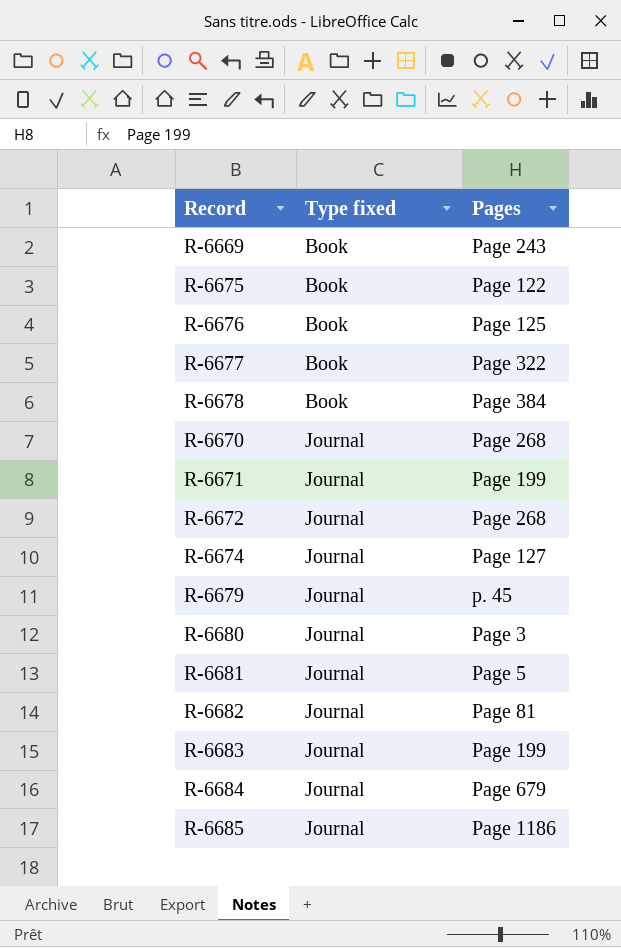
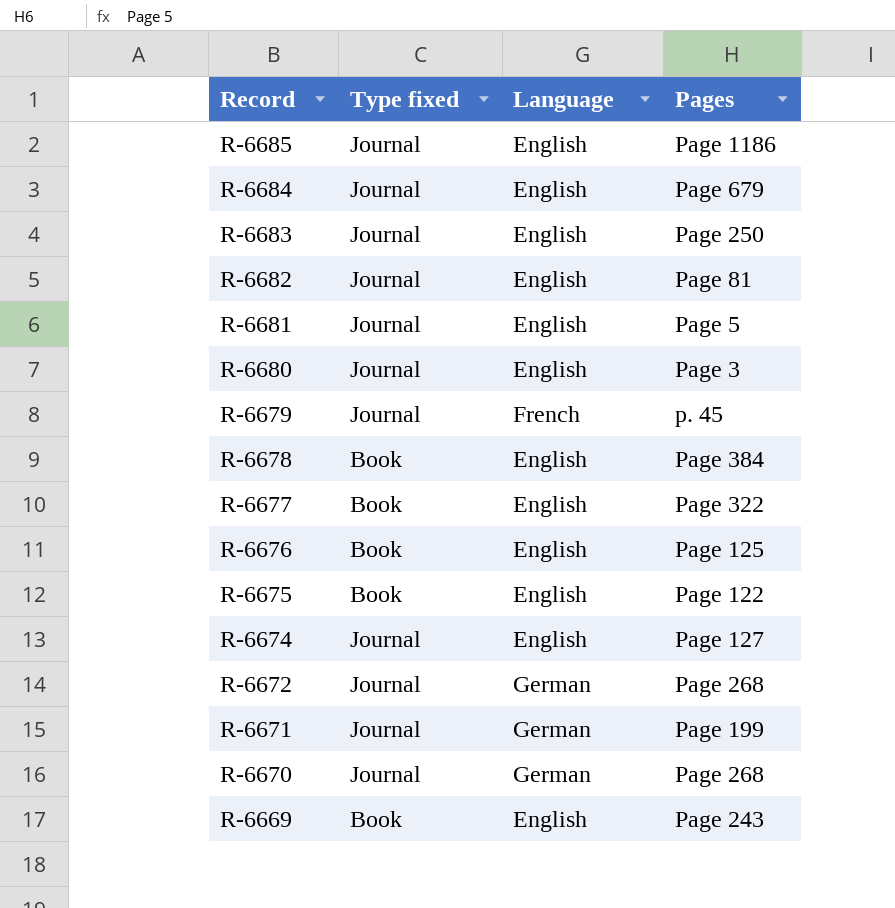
row order: Type fixed ascending -> Record descending
column Language | position: none -> 3
R-6683 | Pages: Page 199 -> Page 250

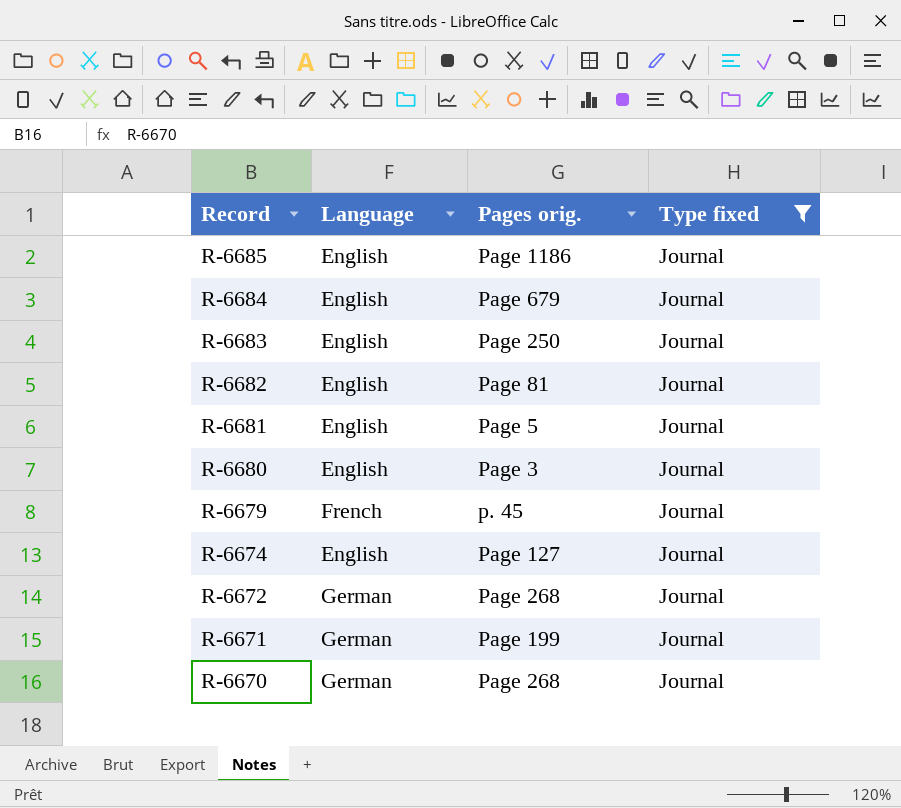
filter: none -> Type fixed = Journal
column name: Pages -> Pages orig.
column Type fixed | position: 2 -> 4

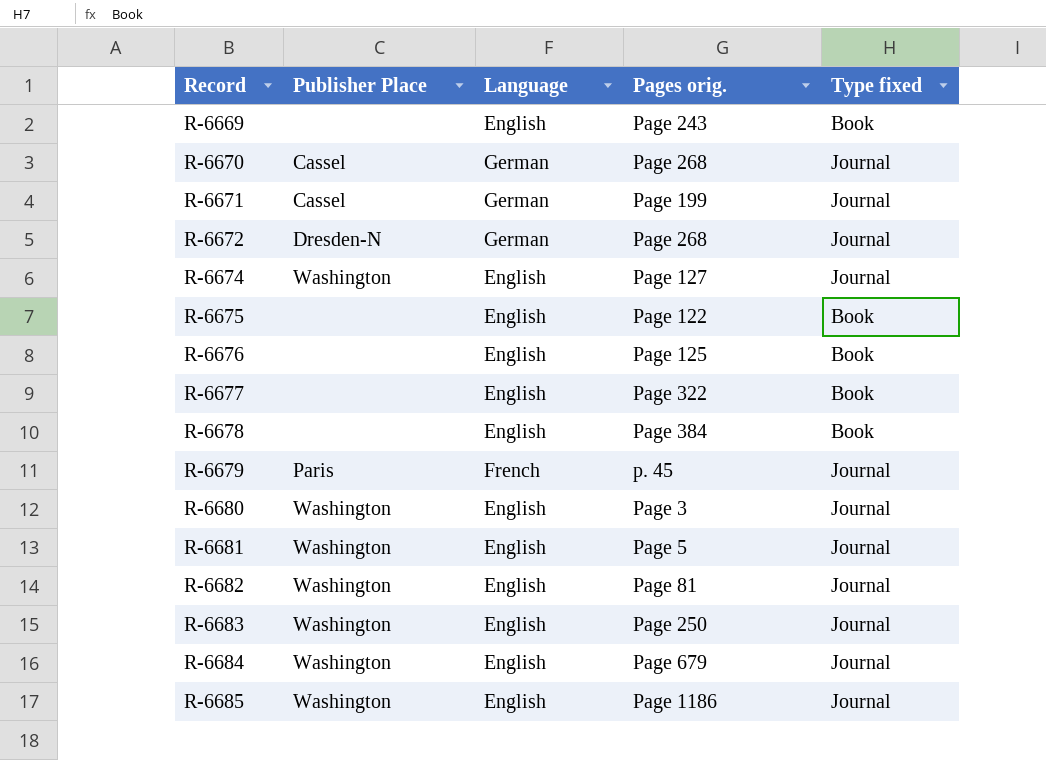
filter: Type fixed = Journal -> none
row order: Record descending -> Record ascending
column Publisher Place | position: none -> 2

